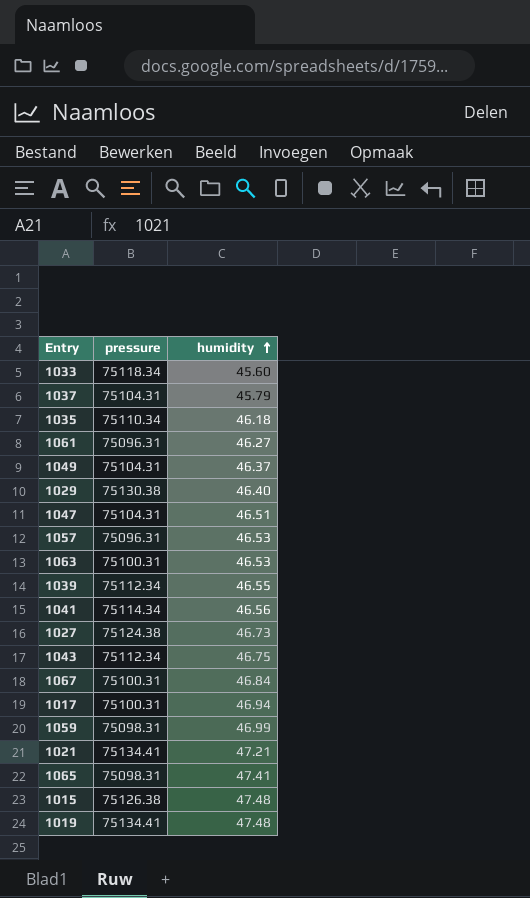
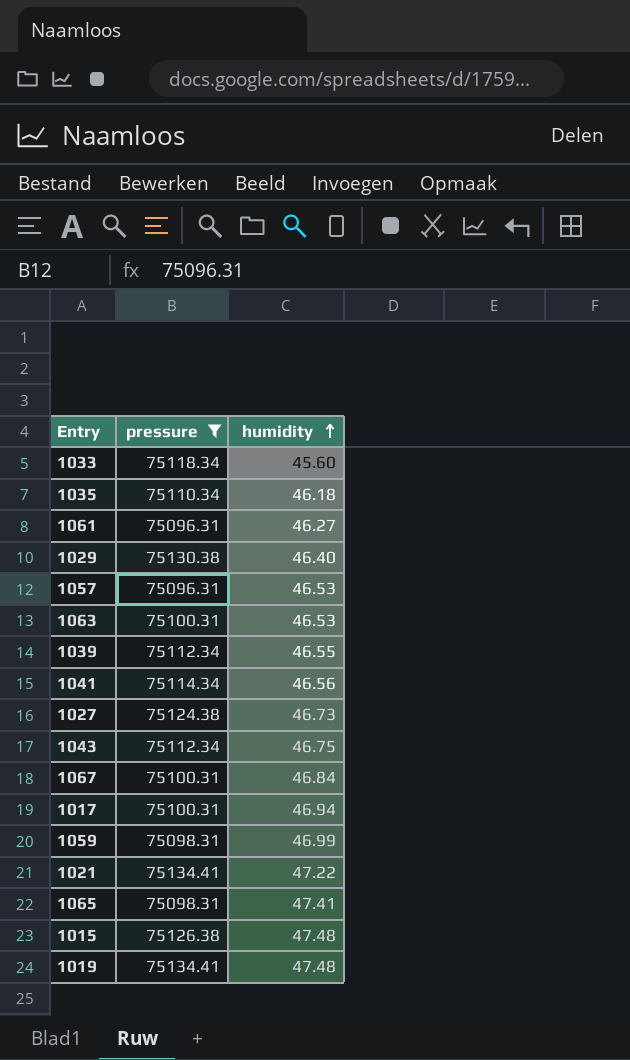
filter: none -> pressure != 75104.31
1021 | humidity: 47.21 -> 47.22

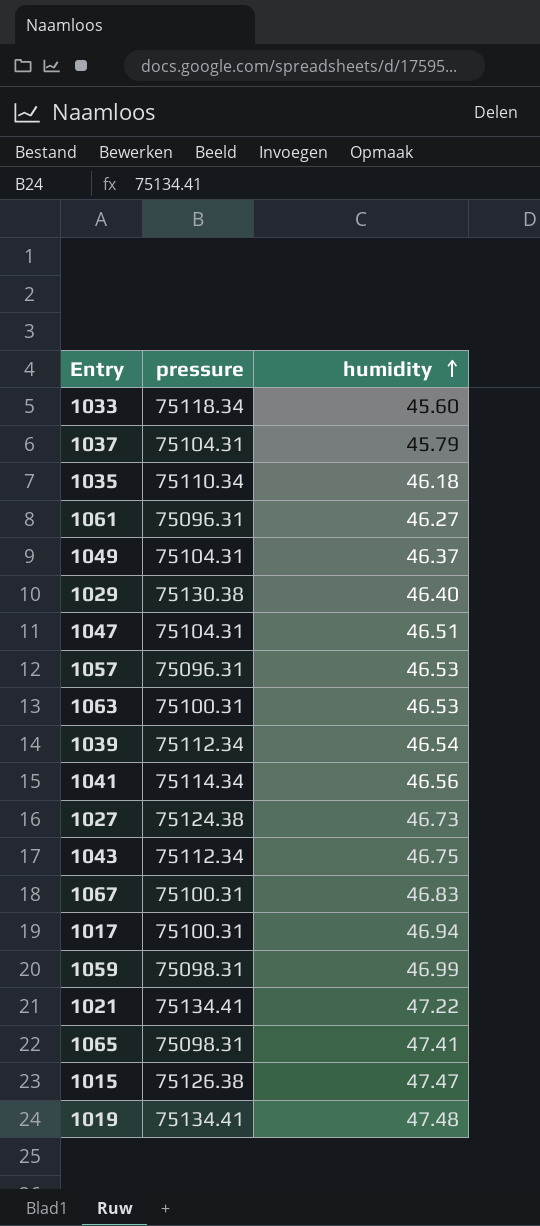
filter: pressure != 75104.31 -> none
1039 | humidity: 46.55 -> 46.54
1067 | humidity: 46.84 -> 46.83
1015 | humidity: 47.48 -> 47.47

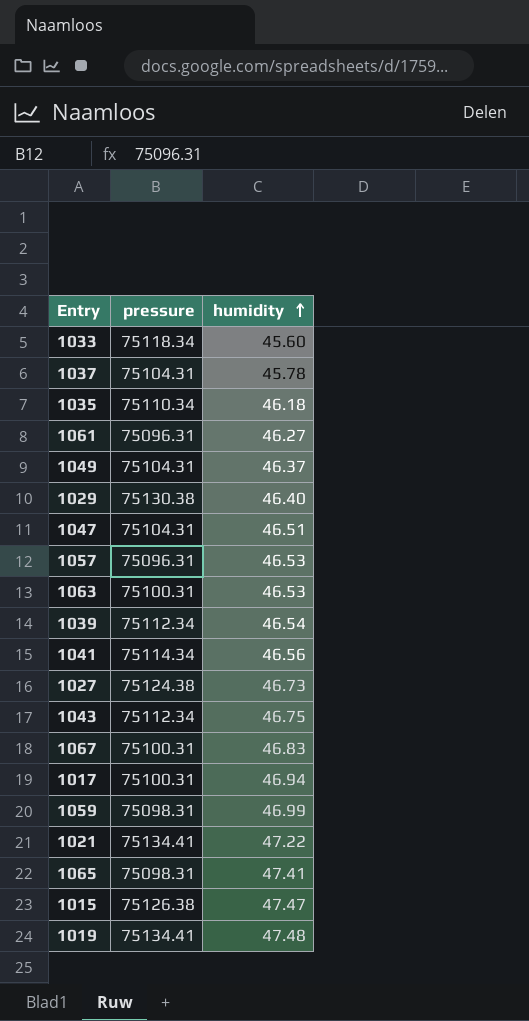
1037 | humidity: 45.79 -> 45.78

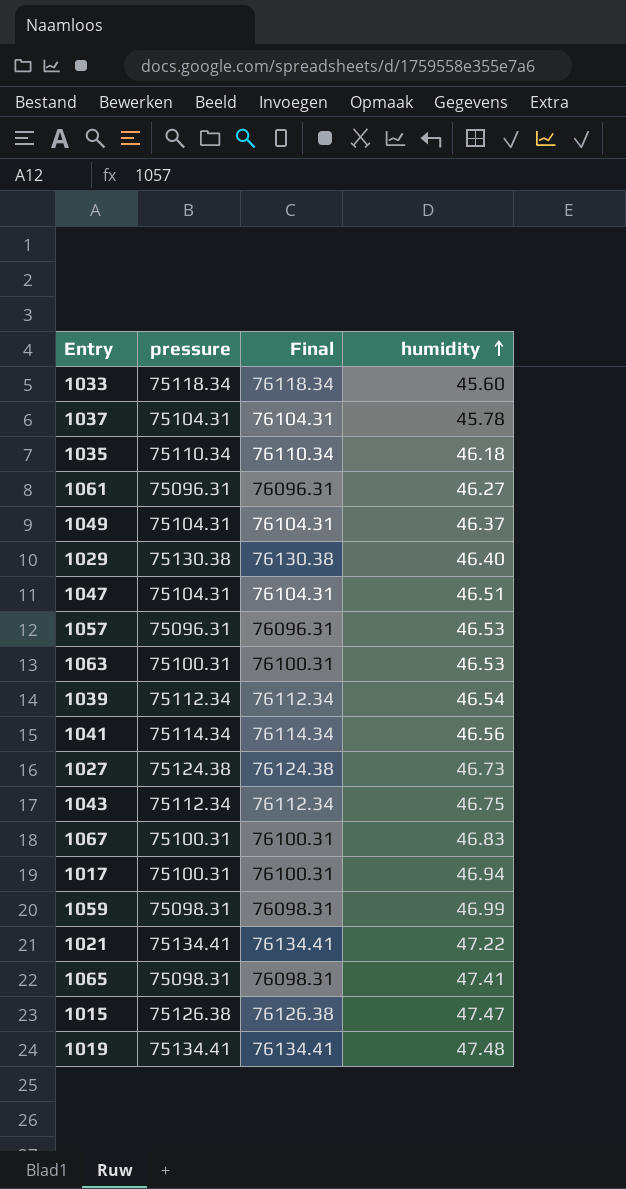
column Final | formula: none -> [pressure] + 1000

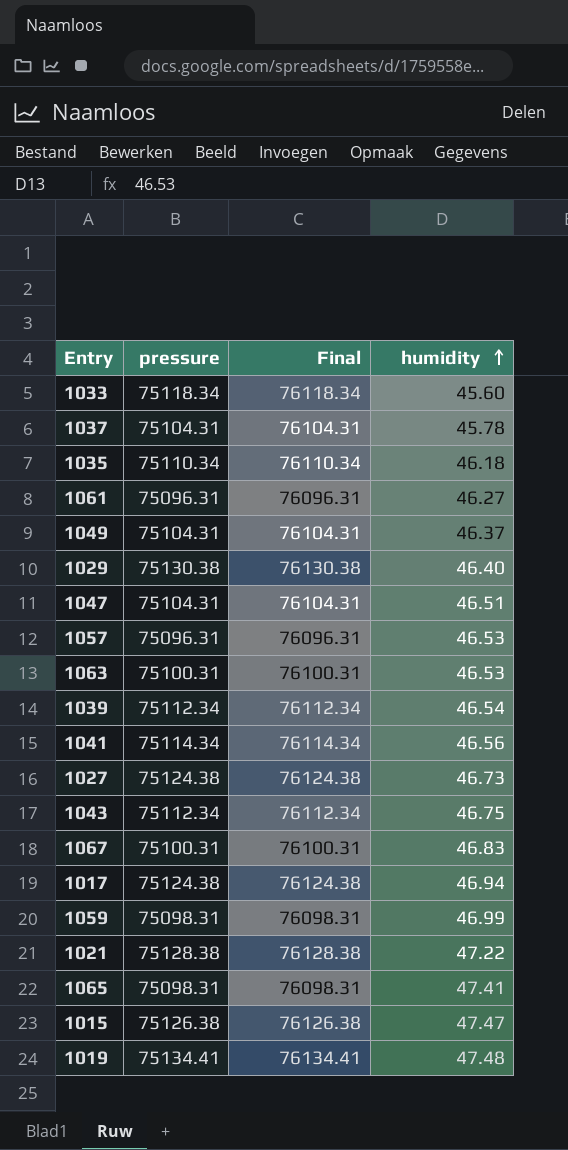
1017 | pressure: 75100.31 -> 75124.38
1017 | Final: 76100.31 -> 76124.38
1021 | pressure: 75134.41 -> 75128.38
1021 | Final: 76134.41 -> 76128.38

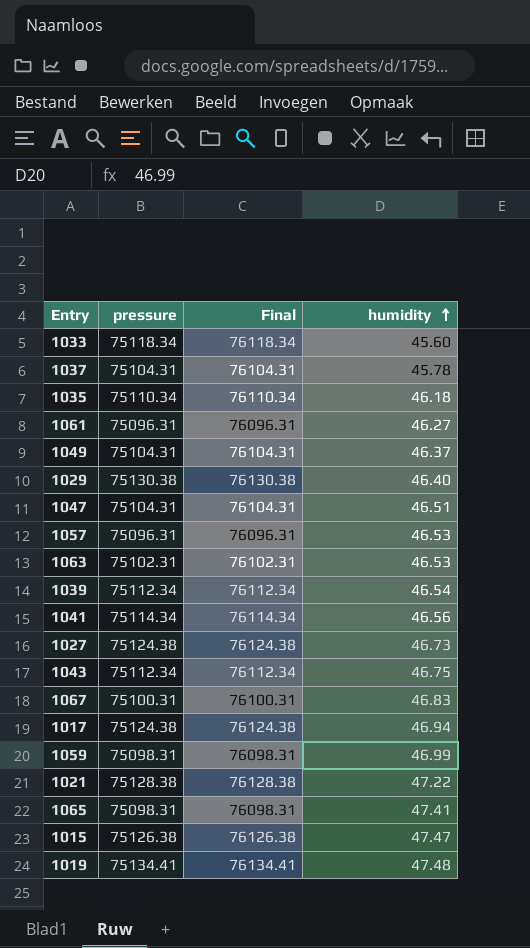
1063 | pressure: 75100.31 -> 75102.31
1063 | Final: 76100.31 -> 76102.31

